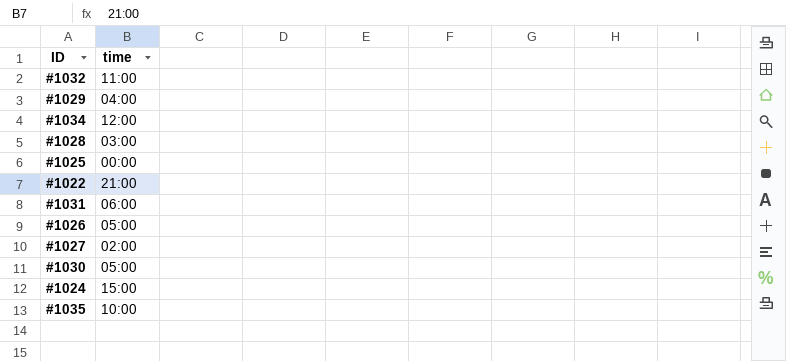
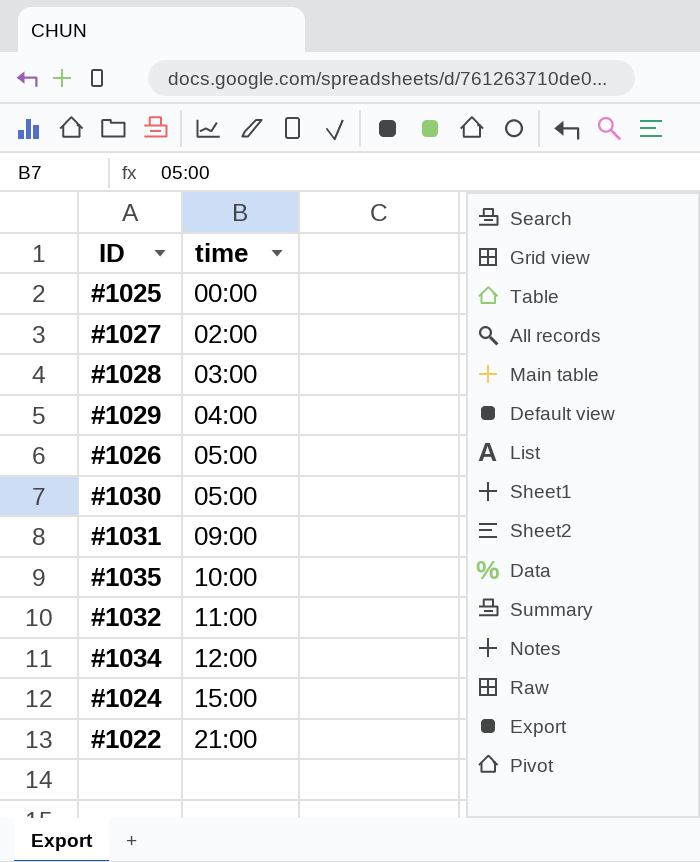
row order: none -> time ascending
#1031 | time: 06:00 -> 09:00

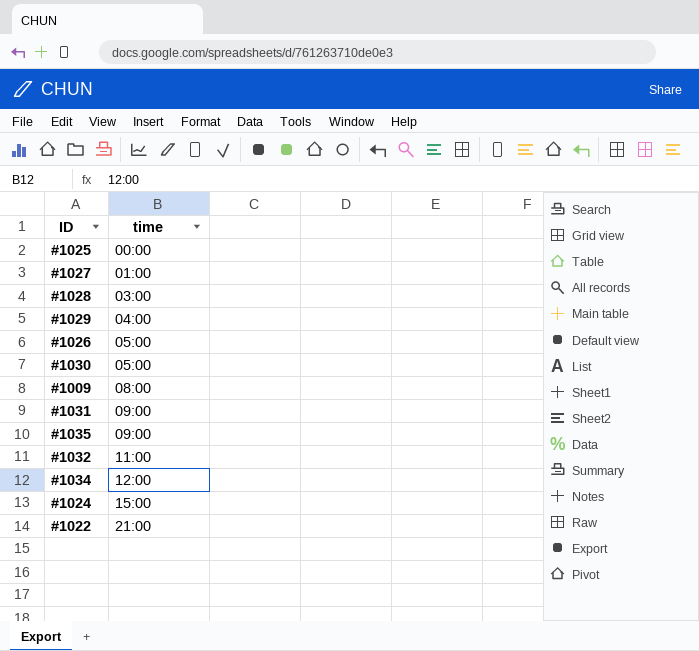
#1027 | time: 02:00 -> 01:00
row #1009: none -> 08:00
#1035 | time: 10:00 -> 09:00

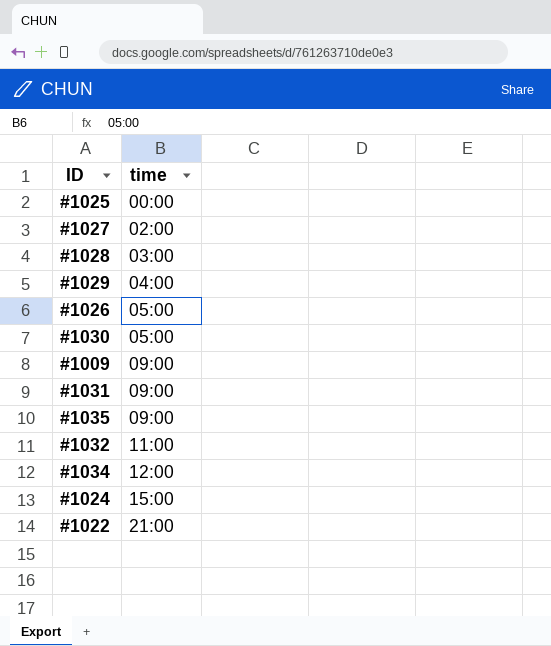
#1027 | time: 01:00 -> 02:00
#1009 | time: 08:00 -> 09:00

